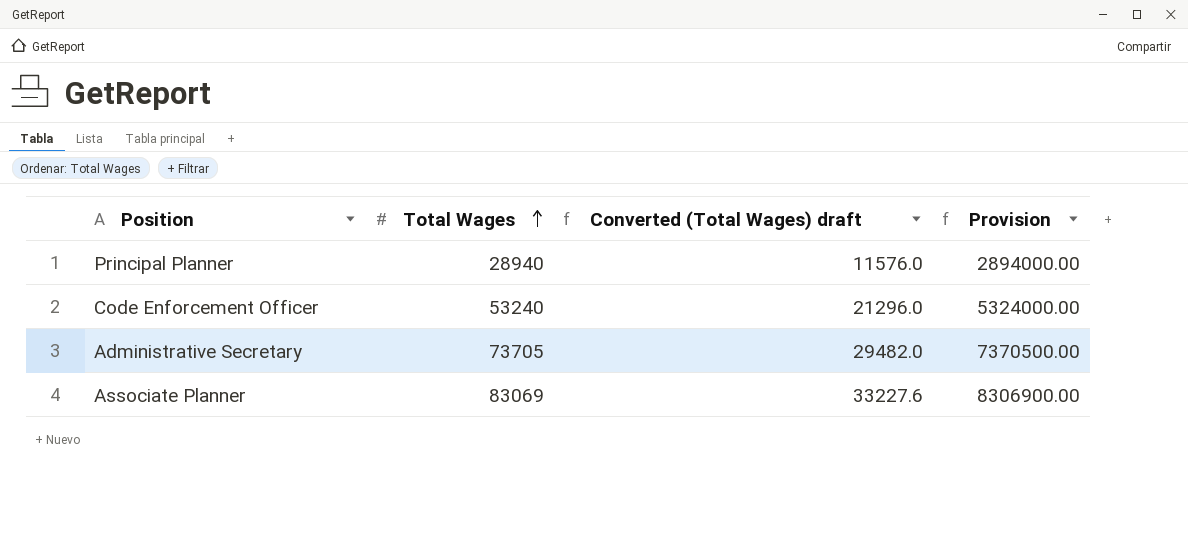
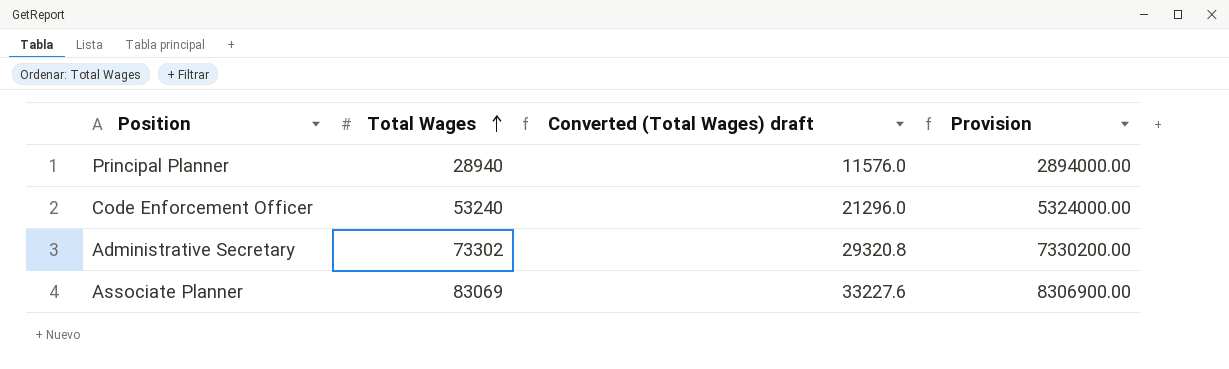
Administrative Secretary | Total Wages: 73705 -> 73302
Administrative Secretary | Converted (Total Wages) draft: 29482.0 -> 29320.8
Administrative Secretary | Provision: 7370500.00 -> 7330200.00

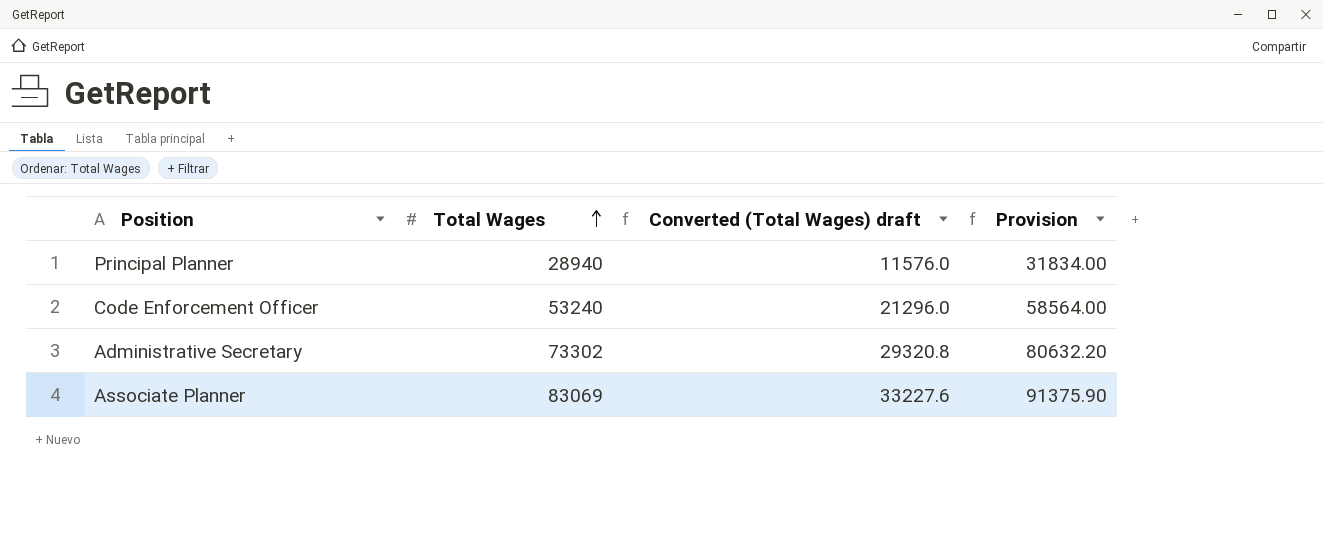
column Provision | formula: [Total Wages] * 100 -> [Total Wages] * 1.1

